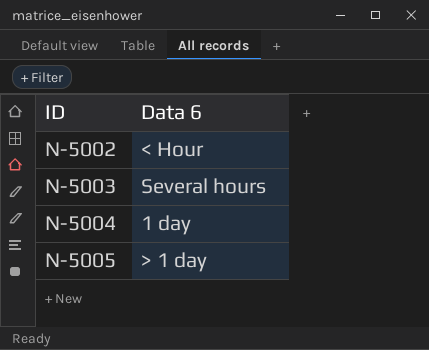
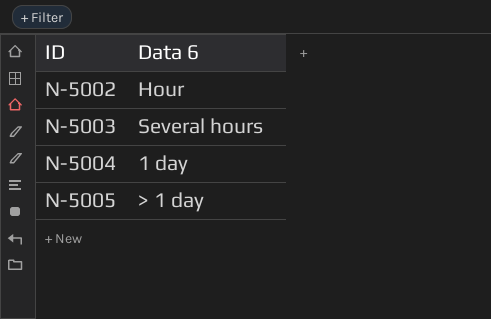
N-5002 | Data 6: < Hour -> Hour

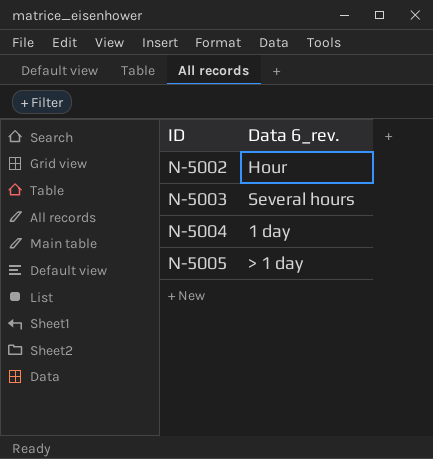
column name: Data 6 -> Data 6_rev.

